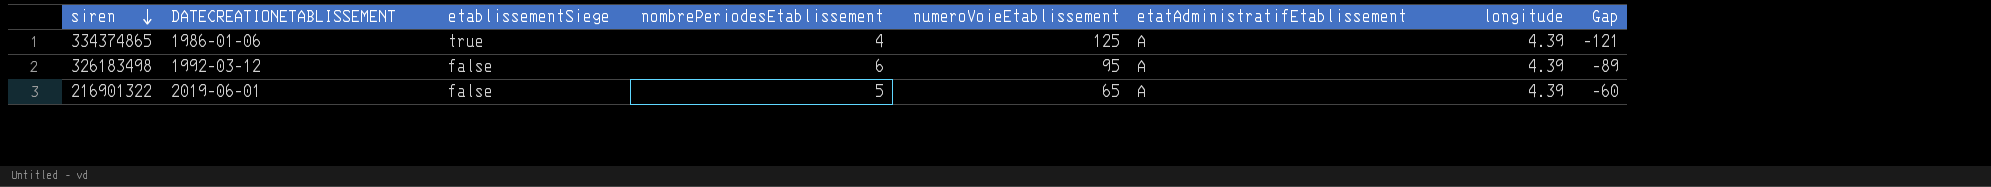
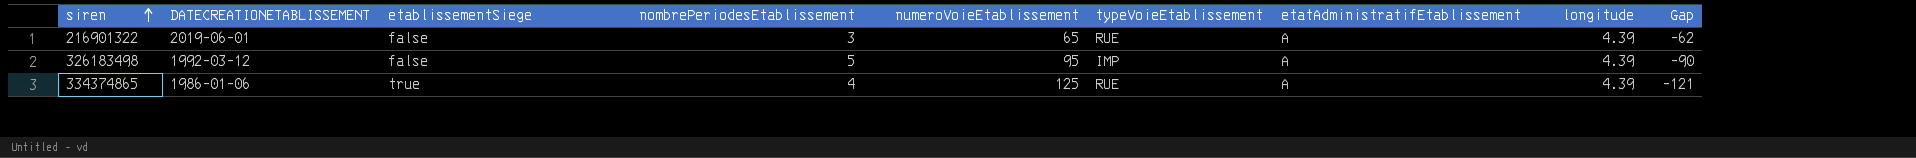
row order: siren descending -> siren ascending
column typeVoieEtablissement | position: none -> 6
216901322 | nombrePeriodesEtablissement: 5 -> 3
216901322 | Gap: -60 -> -62
326183498 | nombrePeriodesEtablissement: 6 -> 5
326183498 | Gap: -89 -> -90

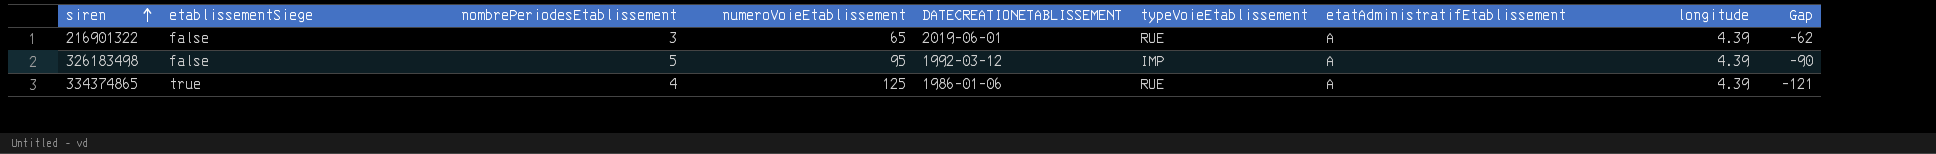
column DATECREATIONETABLISSEMENT | position: 2 -> 5

